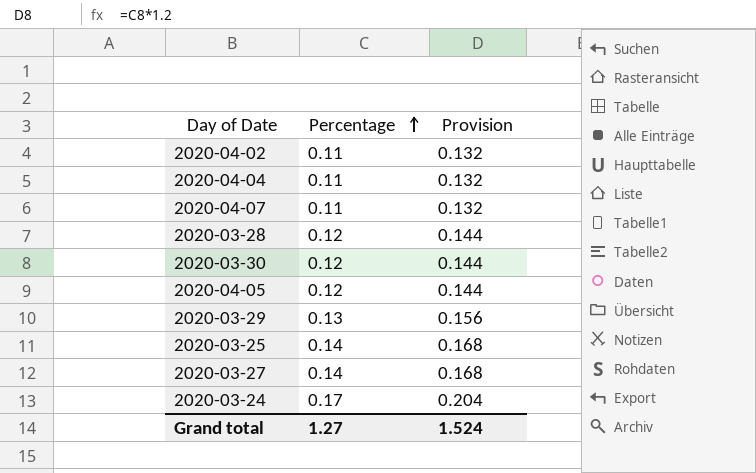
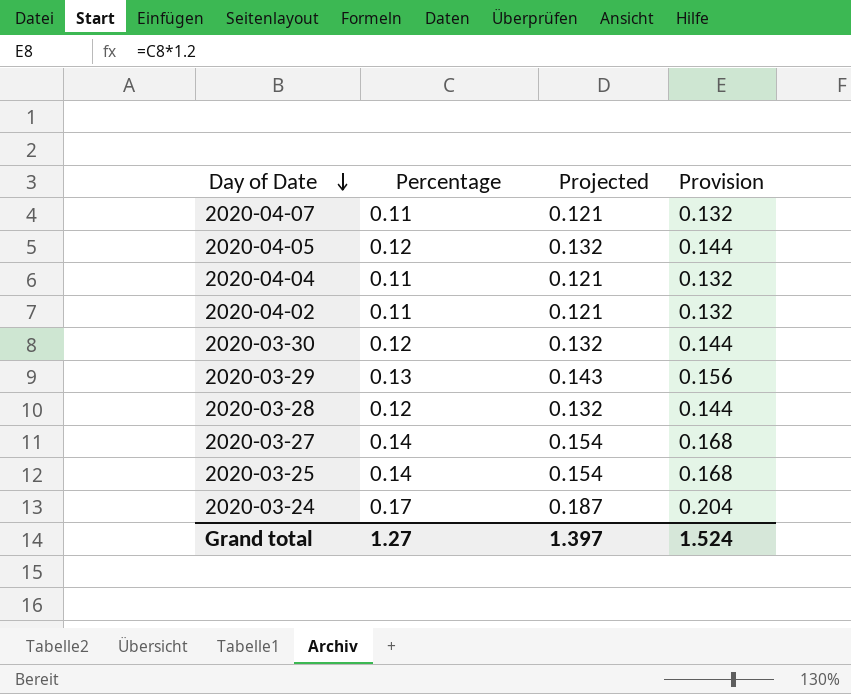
row order: Percentage ascending -> Day of Date descending
column Projected | formula: none -> [Percentage] * 1.1

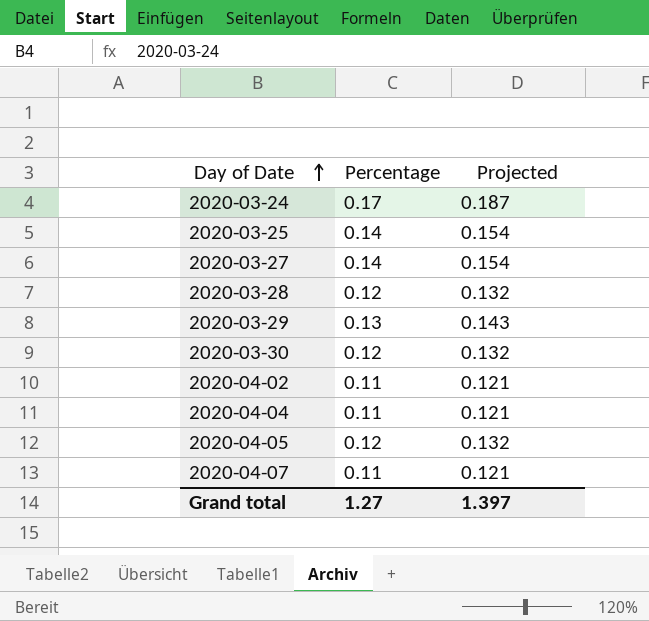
row order: Day of Date descending -> Day of Date ascending
column Provision | formula: [Percentage] * 1.2 -> none

